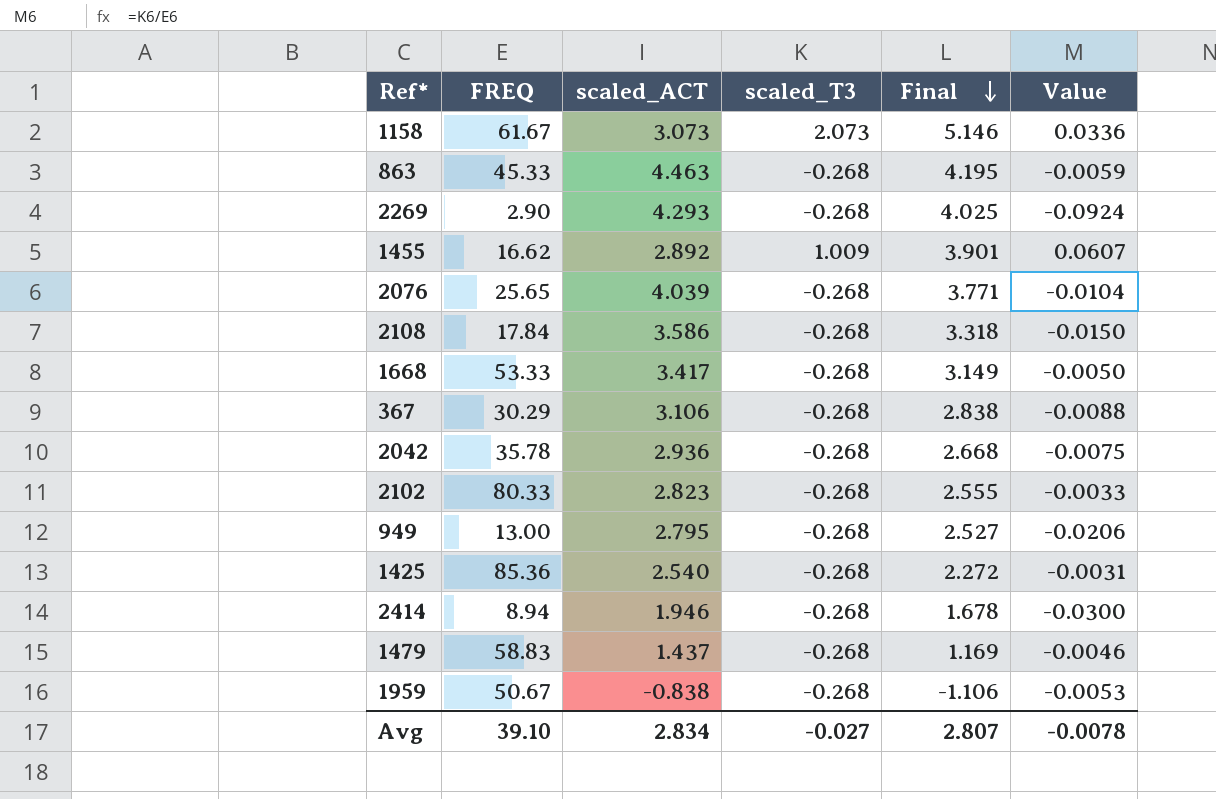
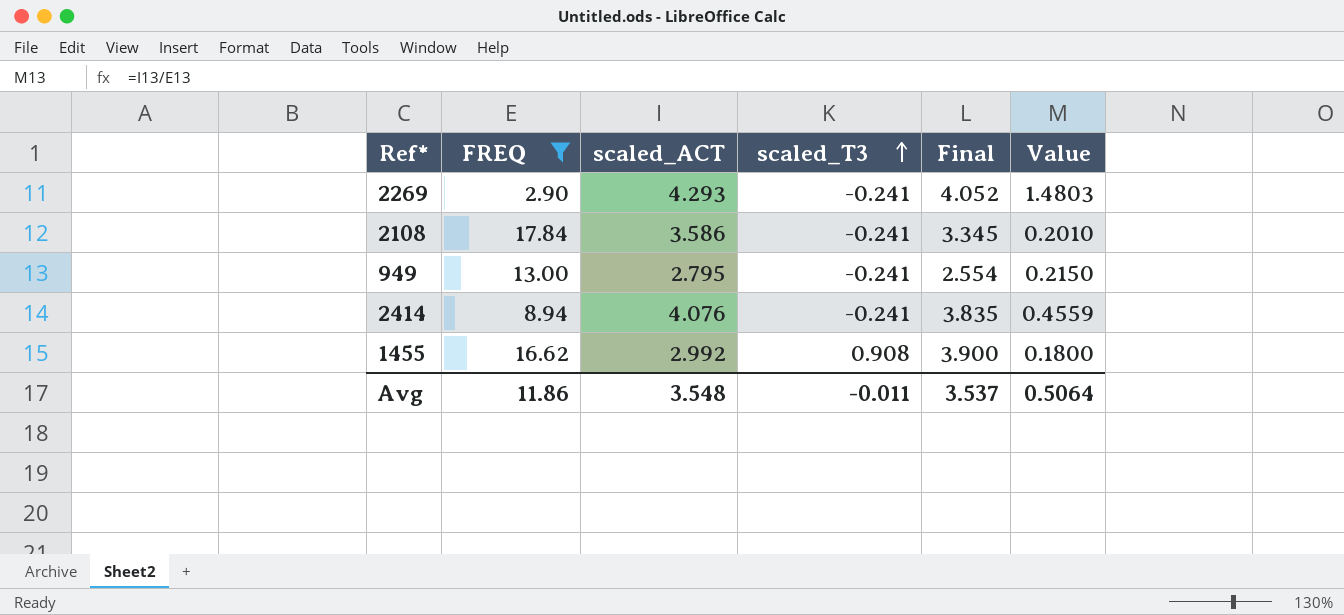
filter: none -> FREQ <= 17.84
row order: Final descending -> scaled_T3 ascending
column Value | formula: [scaled_T3] / [FREQ] -> [scaled_ACT] / [FREQ]
2269 | scaled_T3: -0.268 -> -0.241
2269 | Final: 4.025 -> 4.052
2108 | scaled_T3: -0.268 -> -0.241
2108 | Final: 3.318 -> 3.345
949 | scaled_T3: -0.268 -> -0.241
949 | Final: 2.527 -> 2.554
2414 | scaled_ACT: 1.946 -> 4.076
2414 | scaled_T3: -0.268 -> -0.241
2414 | Final: 1.678 -> 3.835
1455 | scaled_ACT: 2.892 -> 2.992
1455 | scaled_T3: 1.009 -> 0.908
1455 | Final: 3.901 -> 3.900
Avg | FREQ: 39.10 -> 11.86
Avg | scaled_ACT: 2.834 -> 3.548
Avg | scaled_T3: -0.027 -> -0.011
Avg | Final: 2.807 -> 3.537
Avg | Value: -0.0078 -> 0.5064

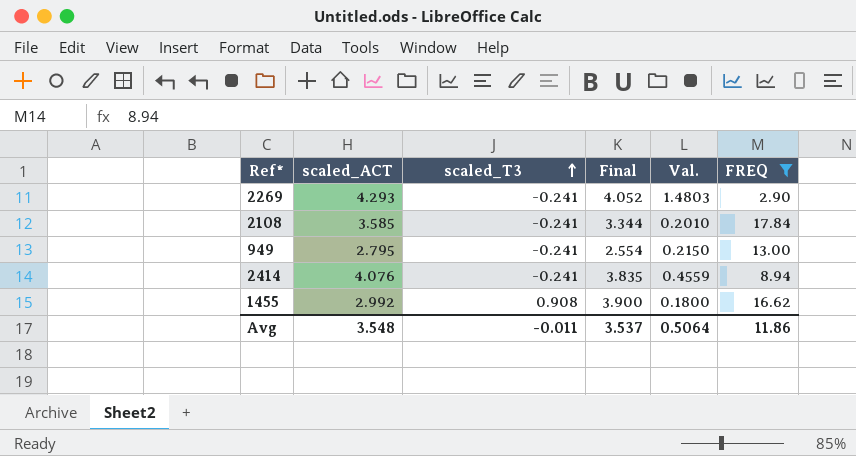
column name: Value -> Val.
column FREQ | position: 2 -> 6
2108 | scaled_ACT: 3.586 -> 3.585
2108 | Final: 3.345 -> 3.344

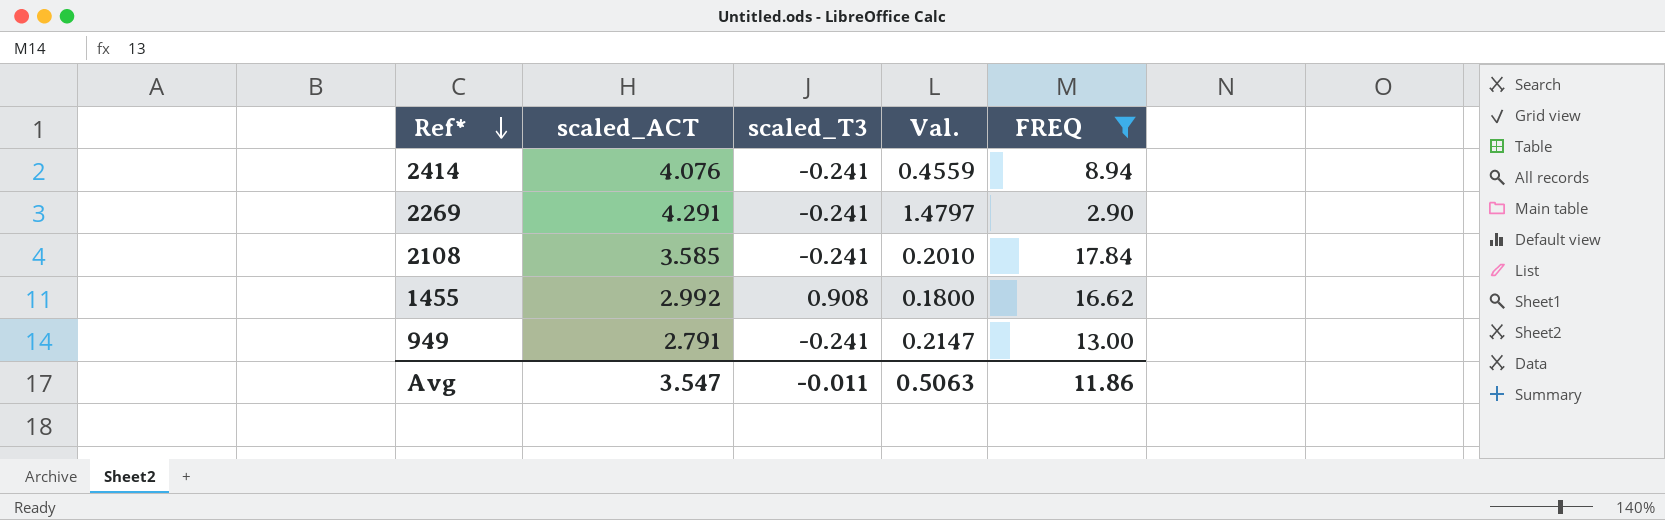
row order: scaled_T3 ascending -> Ref* descending
column Final | formula: [scaled_ACT] + [scaled_T3] -> none
2269 | scaled_ACT: 4.293 -> 4.291
2269 | Val.: 1.4803 -> 1.4797
949 | scaled_ACT: 2.795 -> 2.791
949 | Val.: 0.2150 -> 0.2147
Avg | scaled_ACT: 3.548 -> 3.547
Avg | Val.: 0.5064 -> 0.5063

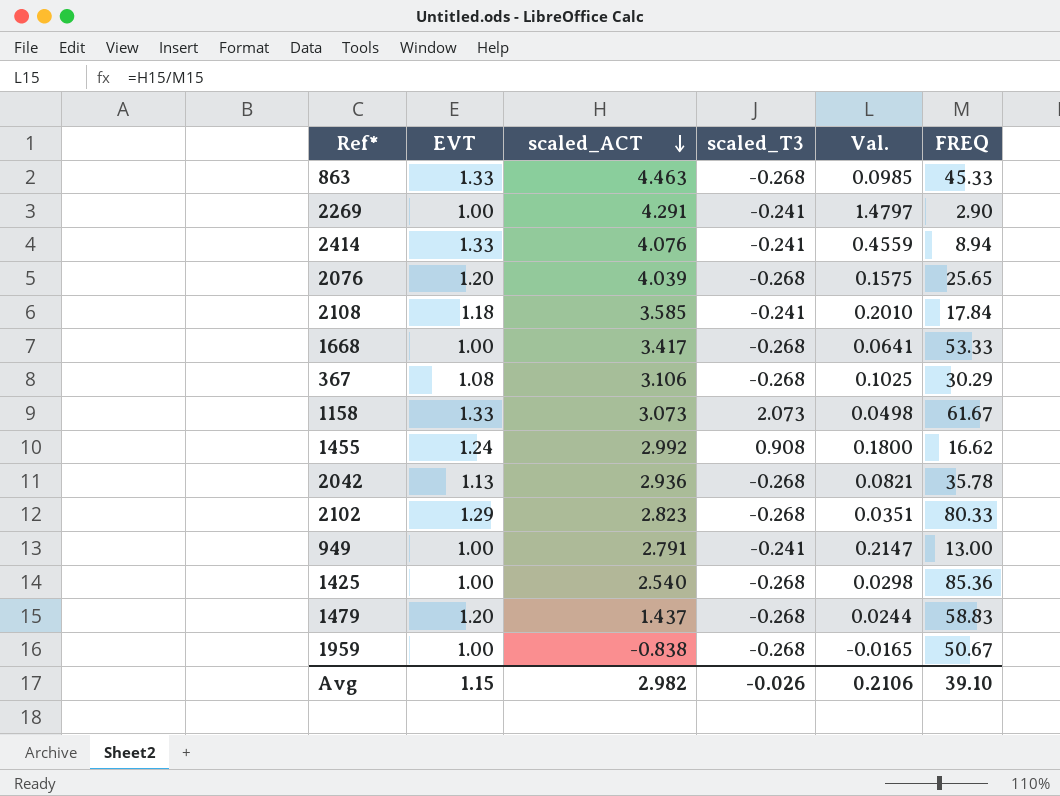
filter: FREQ <= 17.84 -> none
row order: Ref* descending -> scaled_ACT descending
column EVT | position: none -> 2
Avg | scaled_ACT: 3.547 -> 2.982
Avg | scaled_T3: -0.011 -> -0.026
Avg | Val.: 0.5063 -> 0.2106
Avg | FREQ: 11.86 -> 39.10

